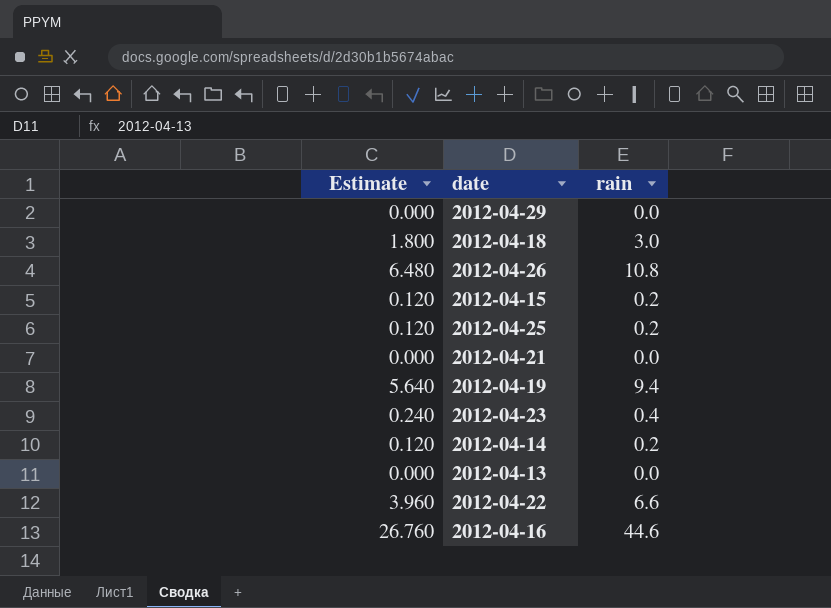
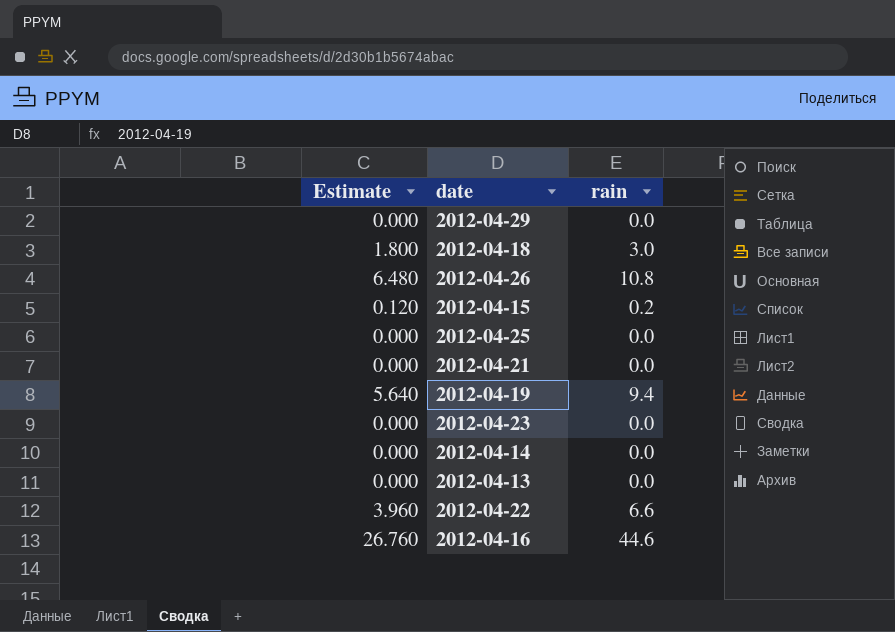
2012-04-25 | Estimate: 0.120 -> 0.000
2012-04-25 | rain: 0.2 -> 0.0
2012-04-23 | Estimate: 0.240 -> 0.000
2012-04-23 | rain: 0.4 -> 0.0
2012-04-14 | Estimate: 0.120 -> 0.000
2012-04-14 | rain: 0.2 -> 0.0

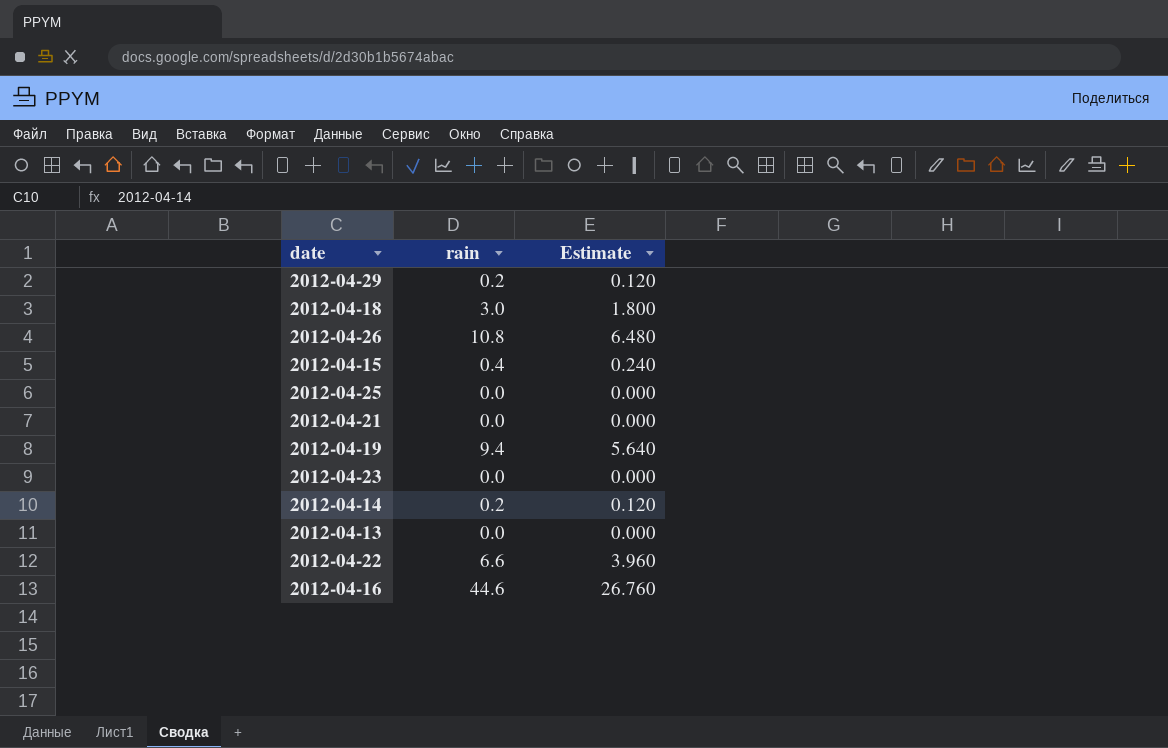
column Estimate | position: 1 -> 3
2012-04-29 | rain: 0.0 -> 0.2
2012-04-29 | Estimate: 0.000 -> 0.120
2012-04-15 | rain: 0.2 -> 0.4
2012-04-15 | Estimate: 0.120 -> 0.240
2012-04-14 | rain: 0.0 -> 0.2
2012-04-14 | Estimate: 0.000 -> 0.120

